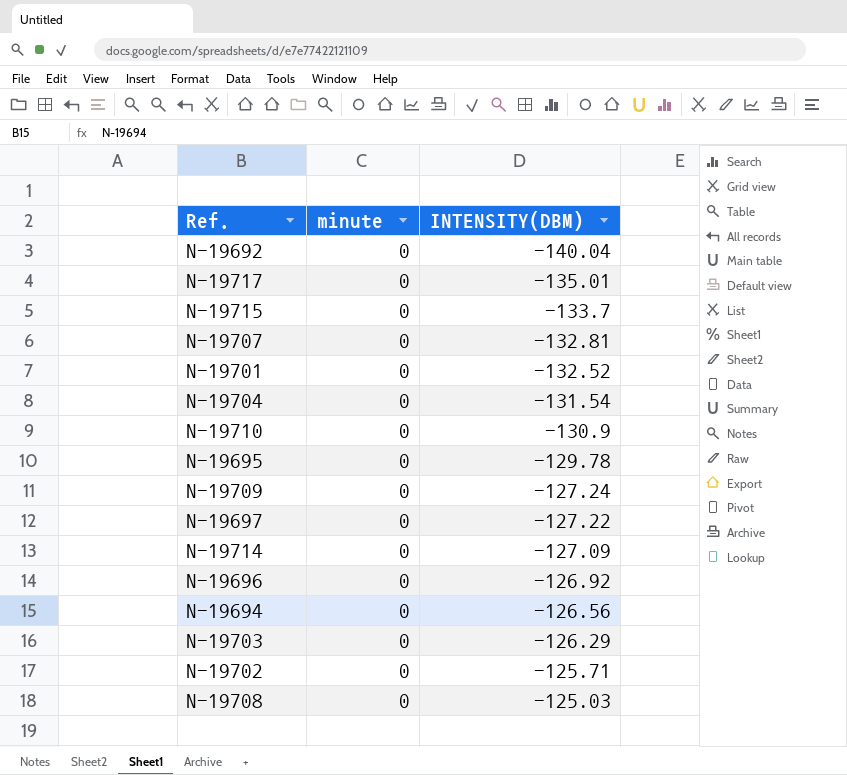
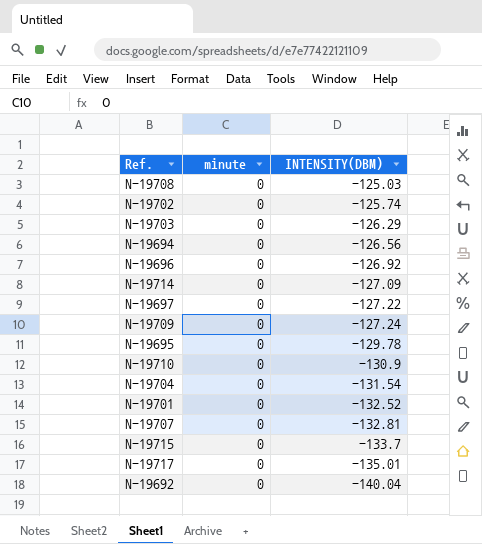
row order: INTENSITY(DBM) ascending -> INTENSITY(DBM) descending
N-19702 | INTENSITY(DBM): -125.71 -> -125.74

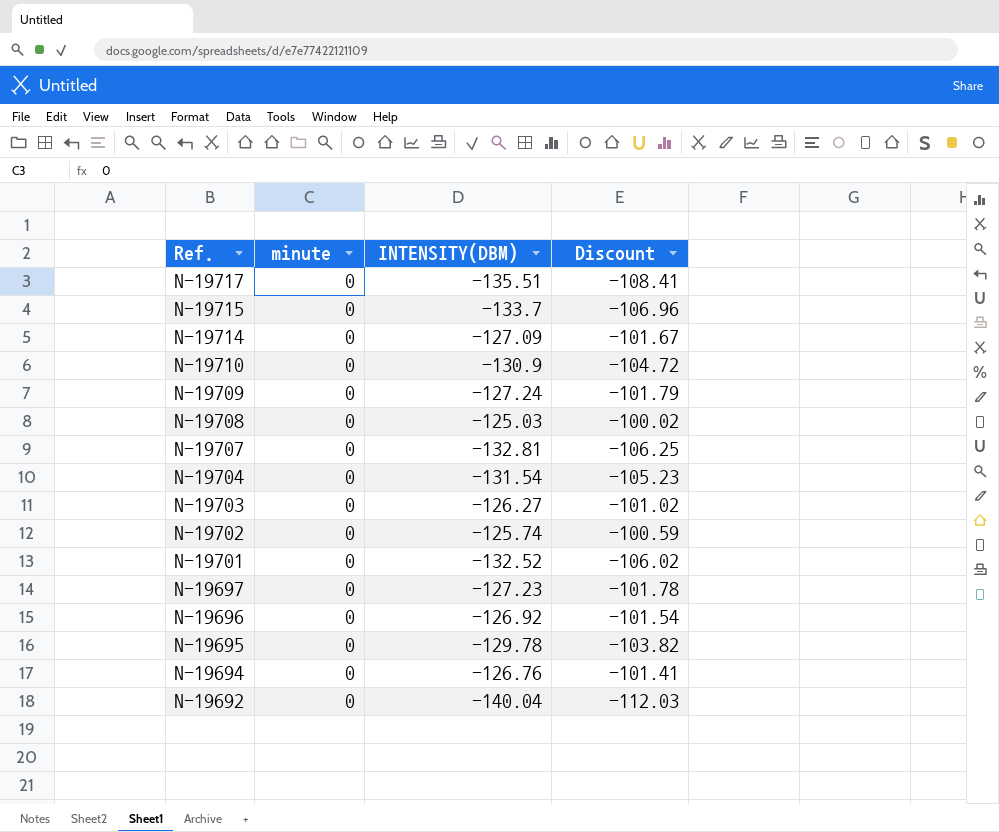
row order: INTENSITY(DBM) descending -> Ref. descending
column Discount | formula: none -> [INTENSITY(DBM)] * 0.8
N-19717 | INTENSITY(DBM): -135.01 -> -135.51
N-19703 | INTENSITY(DBM): -126.29 -> -126.27
N-19697 | INTENSITY(DBM): -127.22 -> -127.23
N-19694 | INTENSITY(DBM): -126.56 -> -126.76

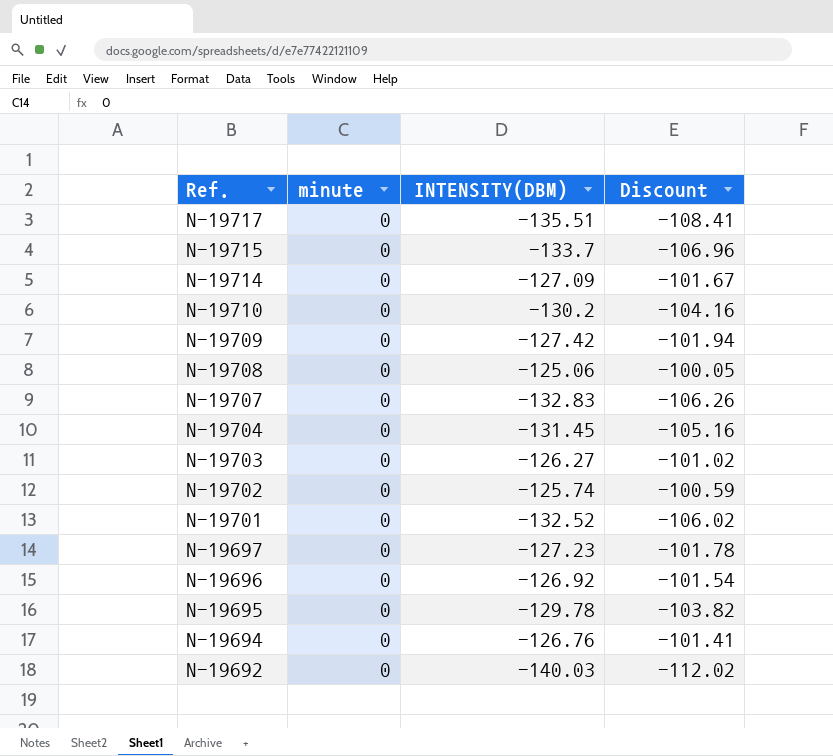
N-19710 | INTENSITY(DBM): -130.9 -> -130.2
N-19710 | Discount: -104.72 -> -104.16
N-19709 | INTENSITY(DBM): -127.24 -> -127.42
N-19709 | Discount: -101.79 -> -101.94
N-19708 | INTENSITY(DBM): -125.03 -> -125.06
N-19708 | Discount: -100.02 -> -100.05
N-19707 | INTENSITY(DBM): -132.81 -> -132.83
N-19707 | Discount: -106.25 -> -106.26
N-19704 | INTENSITY(DBM): -131.54 -> -131.45
N-19704 | Discount: -105.23 -> -105.16
N-19692 | INTENSITY(DBM): -140.04 -> -140.03
N-19692 | Discount: -112.03 -> -112.02

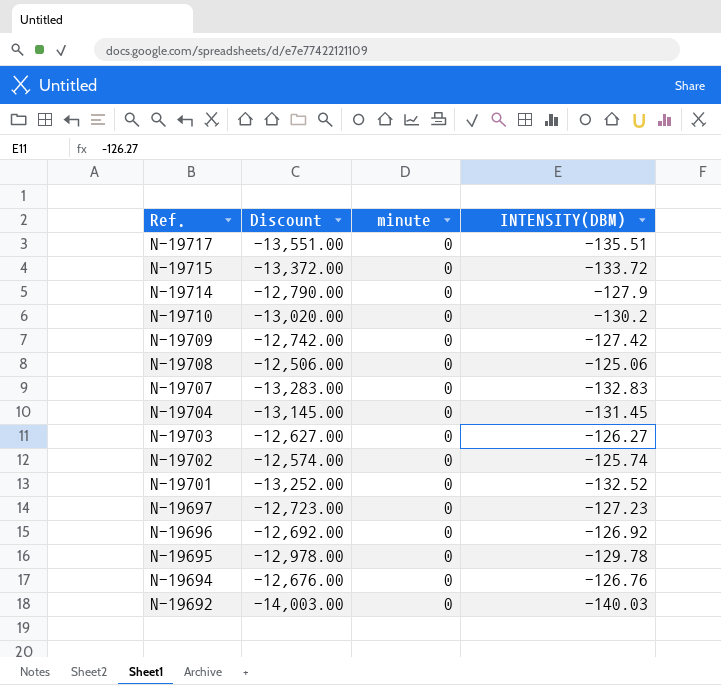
column Discount | formula: [INTENSITY(DBM)] * 0.8 -> [INTENSITY(DBM)] * 100
column Discount | position: 4 -> 2
N-19715 | INTENSITY(DBM): -133.7 -> -133.72
N-19714 | INTENSITY(DBM): -127.09 -> -127.9

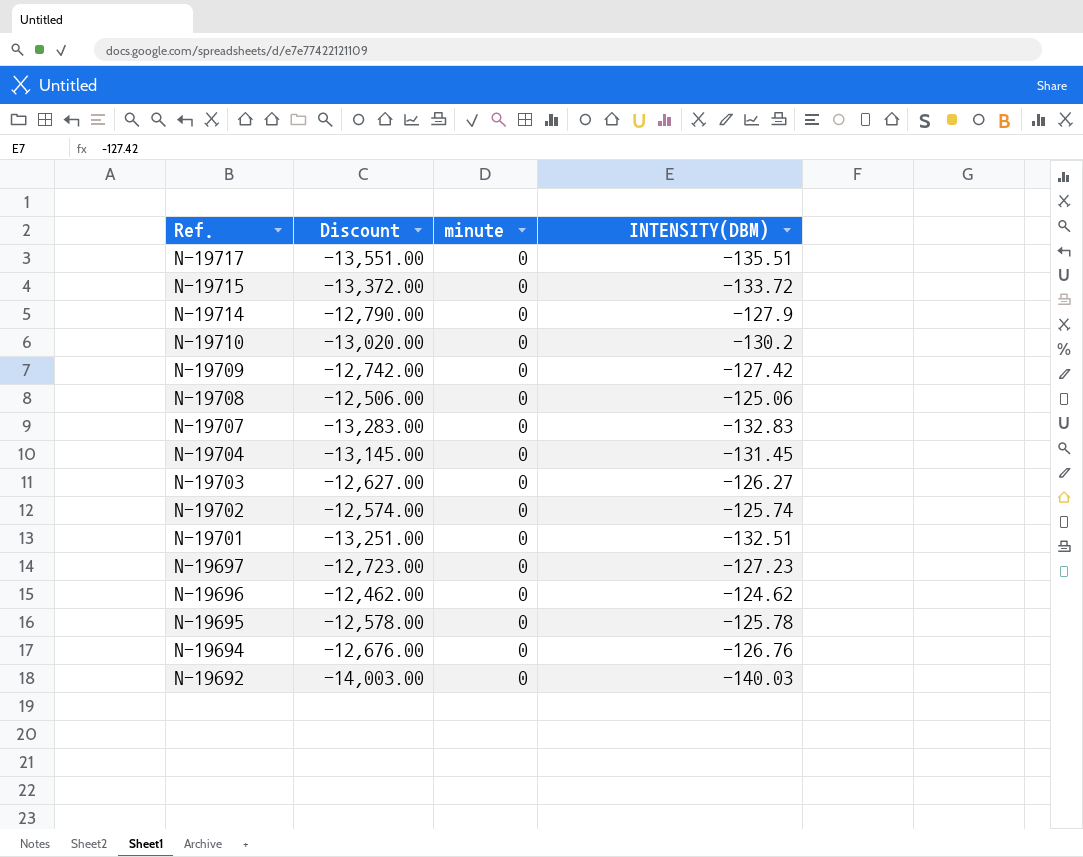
N-19701 | Discount: -13,252.00 -> -13,251.00
N-19701 | INTENSITY(DBM): -132.52 -> -132.51
N-19696 | Discount: -12,692.00 -> -12,462.00
N-19696 | INTENSITY(DBM): -126.92 -> -124.62
N-19695 | Discount: -12,978.00 -> -12,578.00
N-19695 | INTENSITY(DBM): -129.78 -> -125.78

